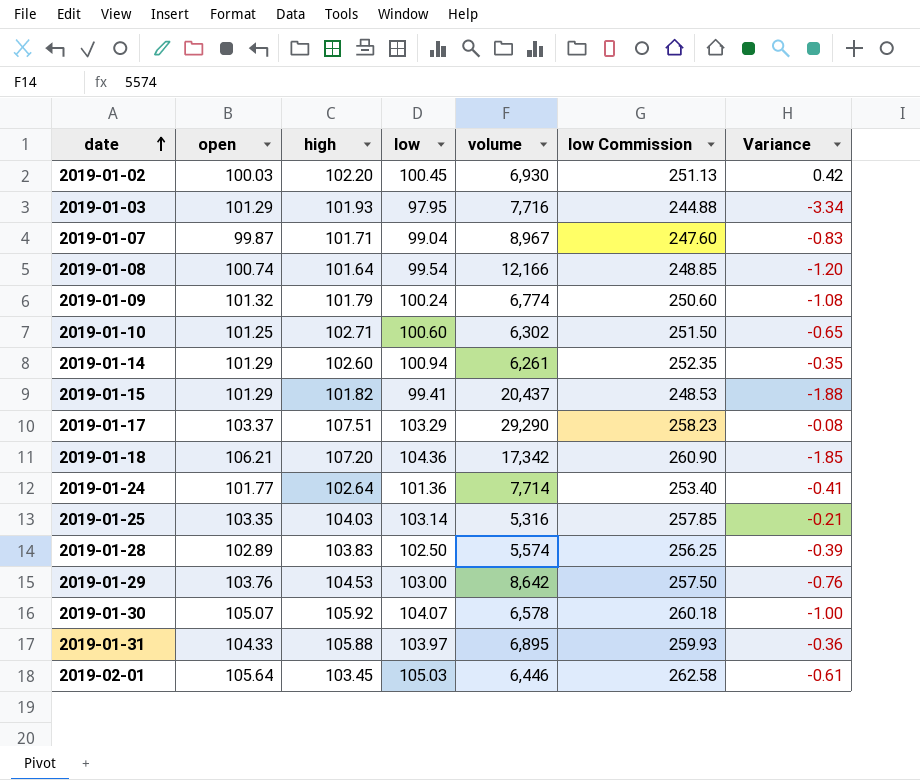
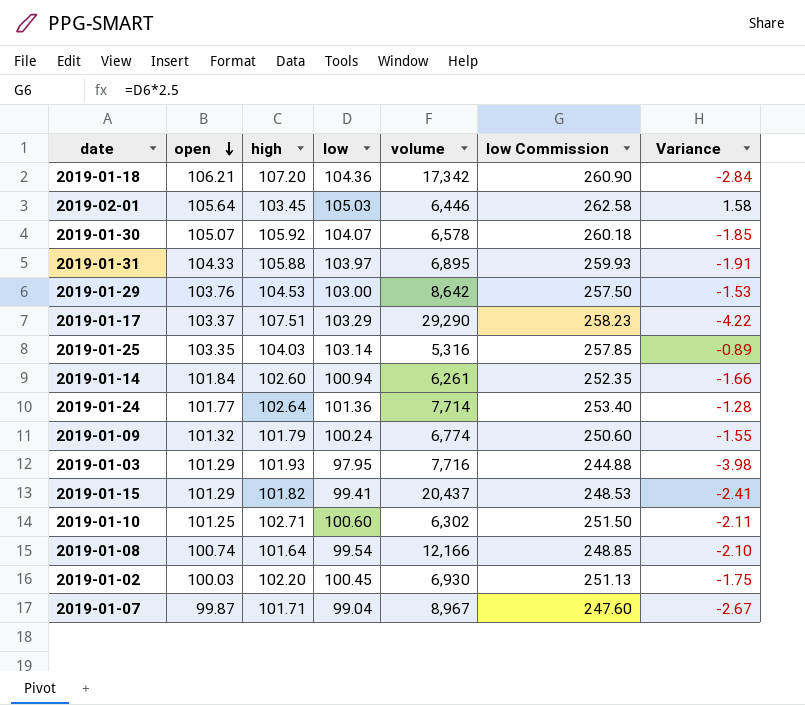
row order: date ascending -> open descending
column Variance | formula: [low] - [open] -> [low] - [high]
row 2019-01-28: 102.89 | 103.83 | 102.50 | 5,574 | 256.25 | -0.39 -> none
2019-01-14 | open: 101.29 -> 101.84

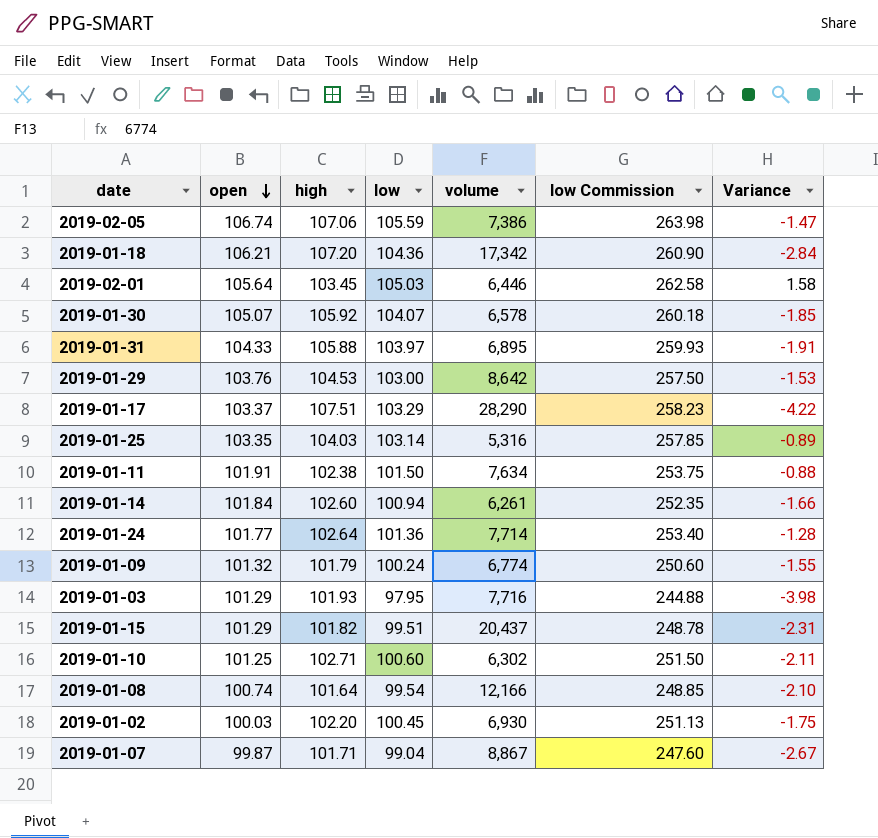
row 2019-02-05: none -> 106.74 | 107.06 | 105.59 | 7,386 | 263.98 | -1.47
2019-01-17 | volume: 29,290 -> 28,290
row 2019-01-11: none -> 101.91 | 102.38 | 101.50 | 7,634 | 253.75 | -0.88
2019-01-15 | low: 99.41 -> 99.51
2019-01-15 | low Commission: 248.53 -> 248.78
2019-01-15 | Variance: -2.41 -> -2.31
2019-01-07 | volume: 8,967 -> 8,867

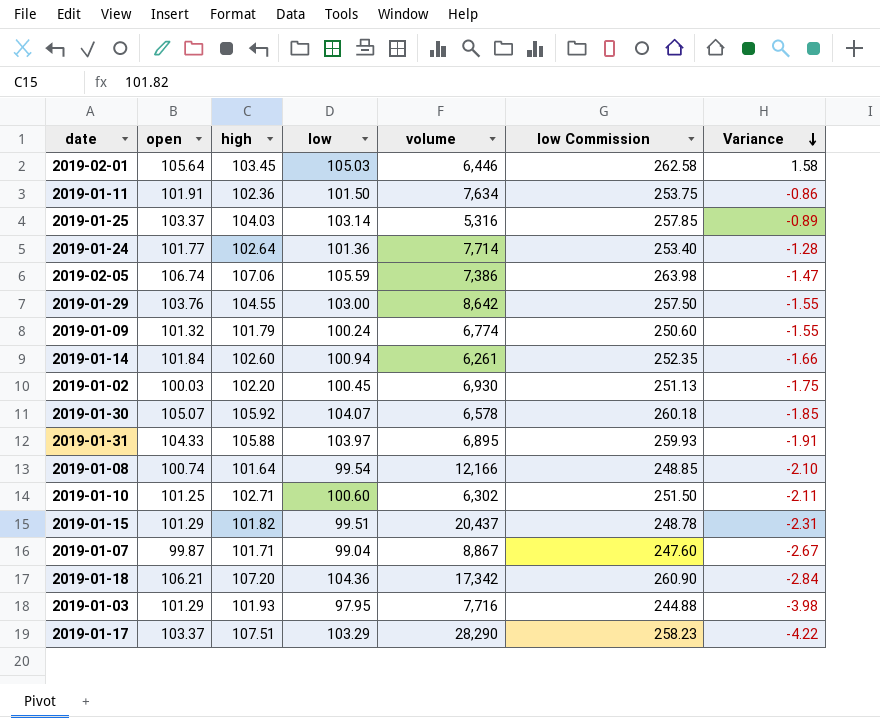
row order: open descending -> Variance descending
2019-01-11 | high: 102.38 -> 102.36
2019-01-11 | Variance: -0.88 -> -0.86
2019-01-25 | open: 103.35 -> 103.37
2019-01-29 | high: 104.53 -> 104.55
2019-01-29 | Variance: -1.53 -> -1.55

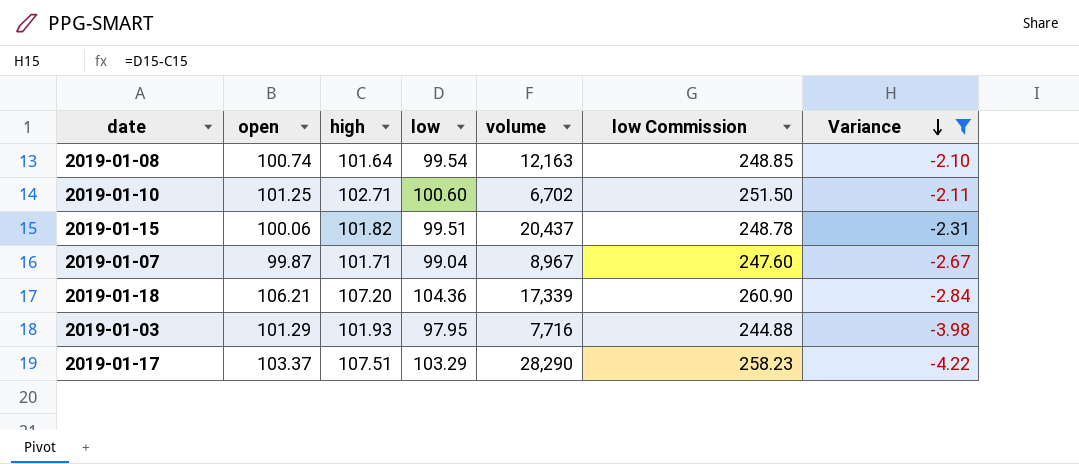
filter: none -> Variance <= -2.10
2019-01-08 | volume: 12,166 -> 12,163
2019-01-10 | volume: 6,302 -> 6,702
2019-01-15 | open: 101.29 -> 100.06
2019-01-07 | volume: 8,867 -> 8,967
2019-01-18 | volume: 17,342 -> 17,339

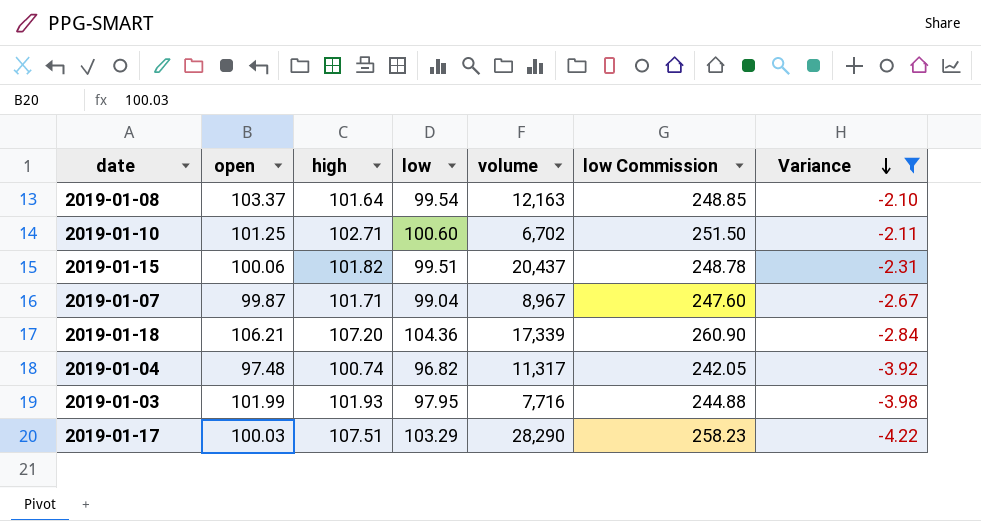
2019-01-08 | open: 100.74 -> 103.37
row 2019-01-04: none -> 97.48 | 100.74 | 96.82 | 11,317 | 242.05 | -3.92
2019-01-03 | open: 101.29 -> 101.99
2019-01-17 | open: 103.37 -> 100.03

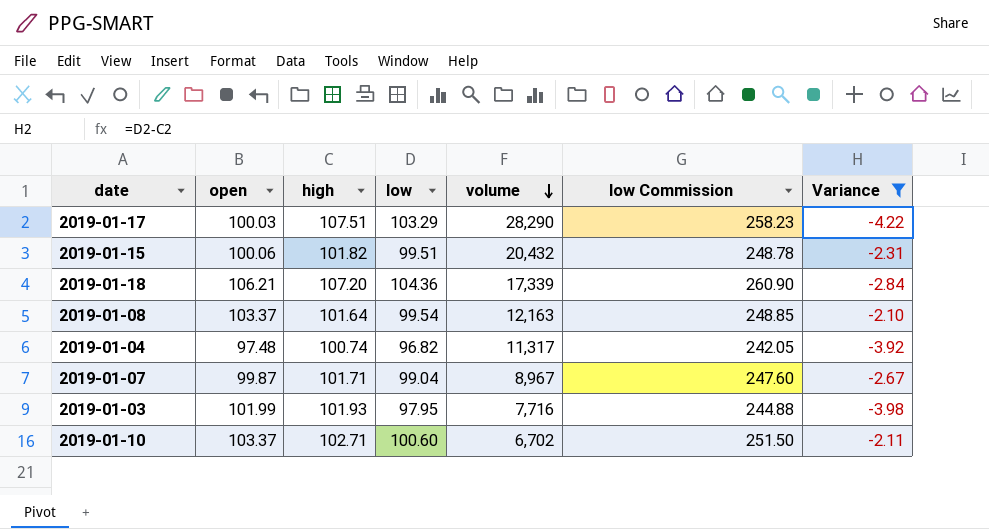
row order: Variance descending -> volume descending
2019-01-15 | volume: 20,437 -> 20,432
2019-01-10 | open: 101.25 -> 103.37

